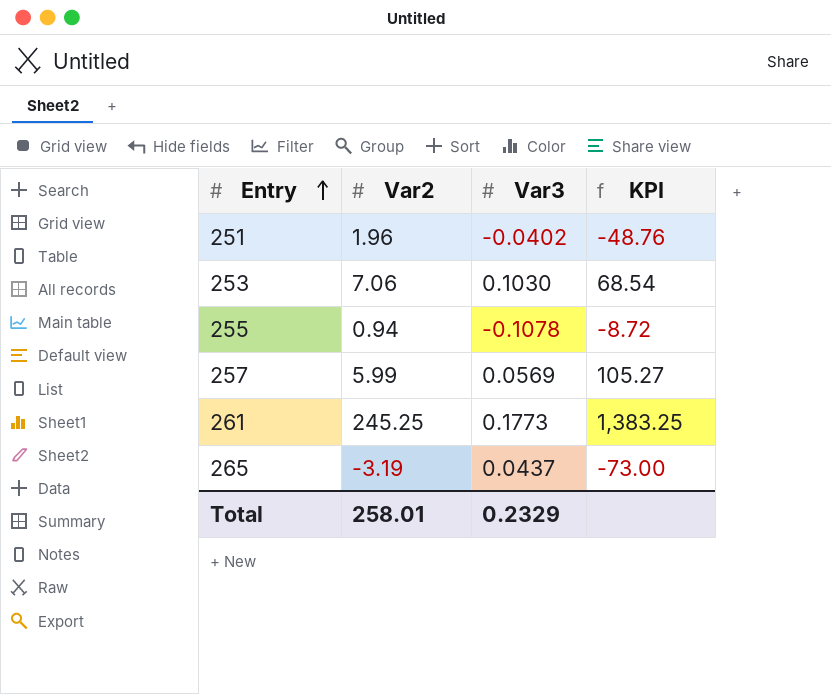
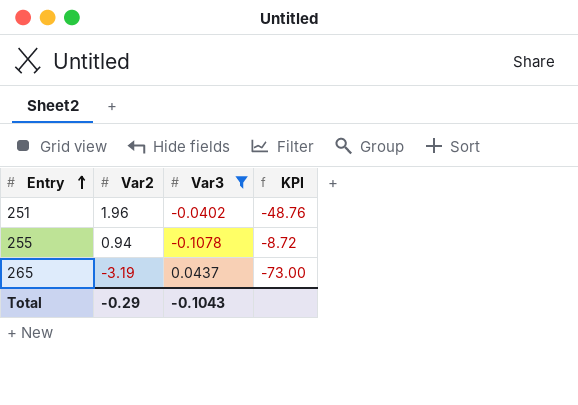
filter: none -> Var3 <= 0.0437
Total | Var2: 258.01 -> -0.29
Total | Var3: 0.2329 -> -0.1043

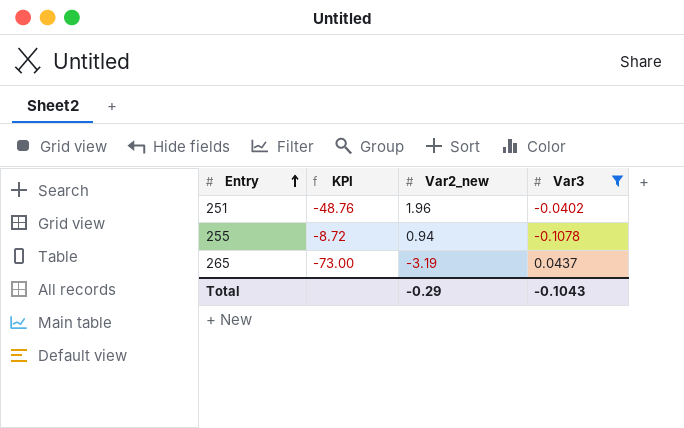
column KPI | position: 4 -> 2
column name: Var2 -> Var2_new

